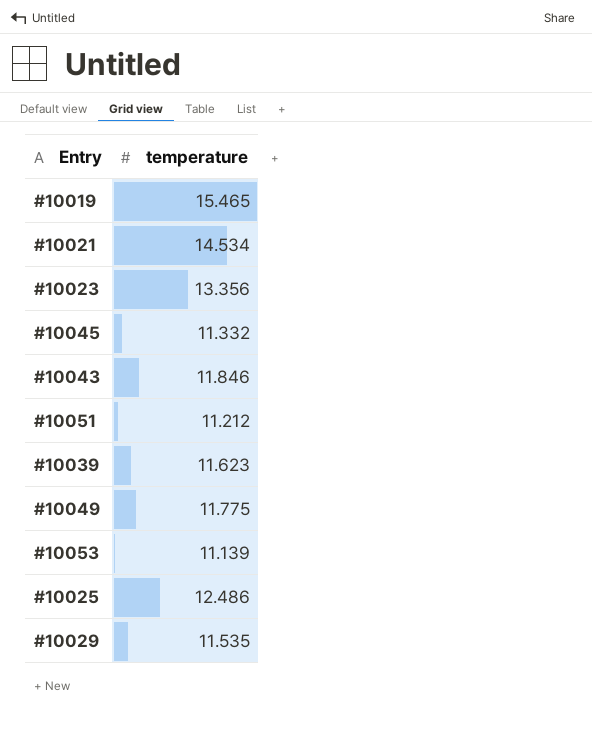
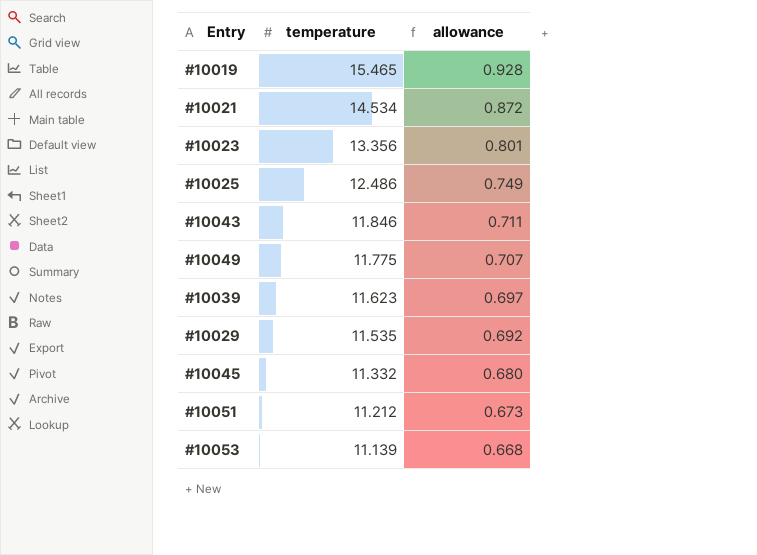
row order: none -> temperature descending
column allowance | formula: none -> [temperature] * 0.06

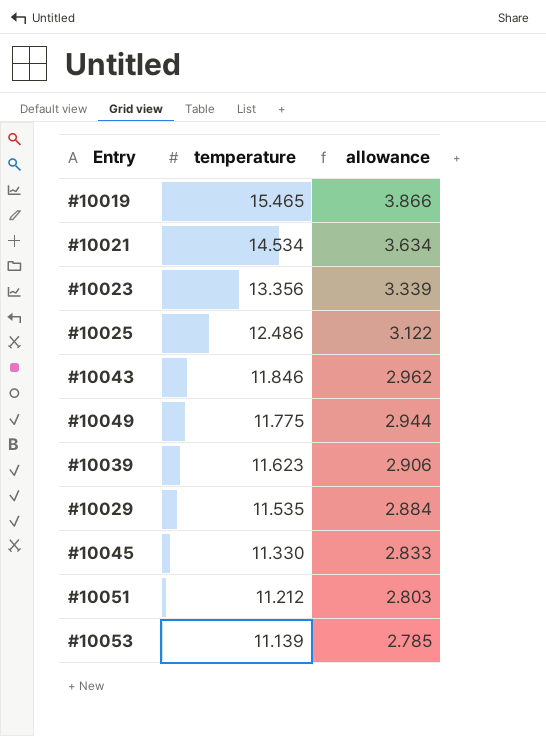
column allowance | formula: [temperature] * 0.06 -> [temperature] * 0.25
#10045 | temperature: 11.332 -> 11.330

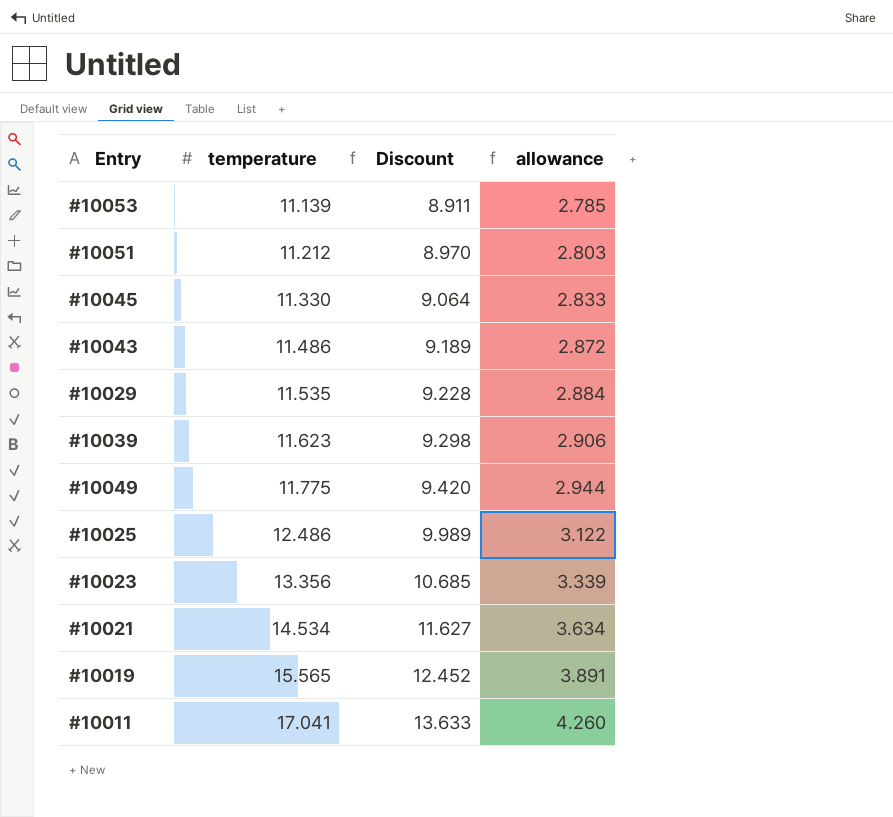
row order: temperature descending -> temperature ascending
column Discount | formula: none -> [temperature] * 0.8
#10043 | temperature: 11.846 -> 11.486
#10043 | allowance: 2.962 -> 2.872
#10019 | temperature: 15.465 -> 15.565
#10019 | allowance: 3.866 -> 3.891
row #10011: none -> 17.041 | 13.633 | 4.260

